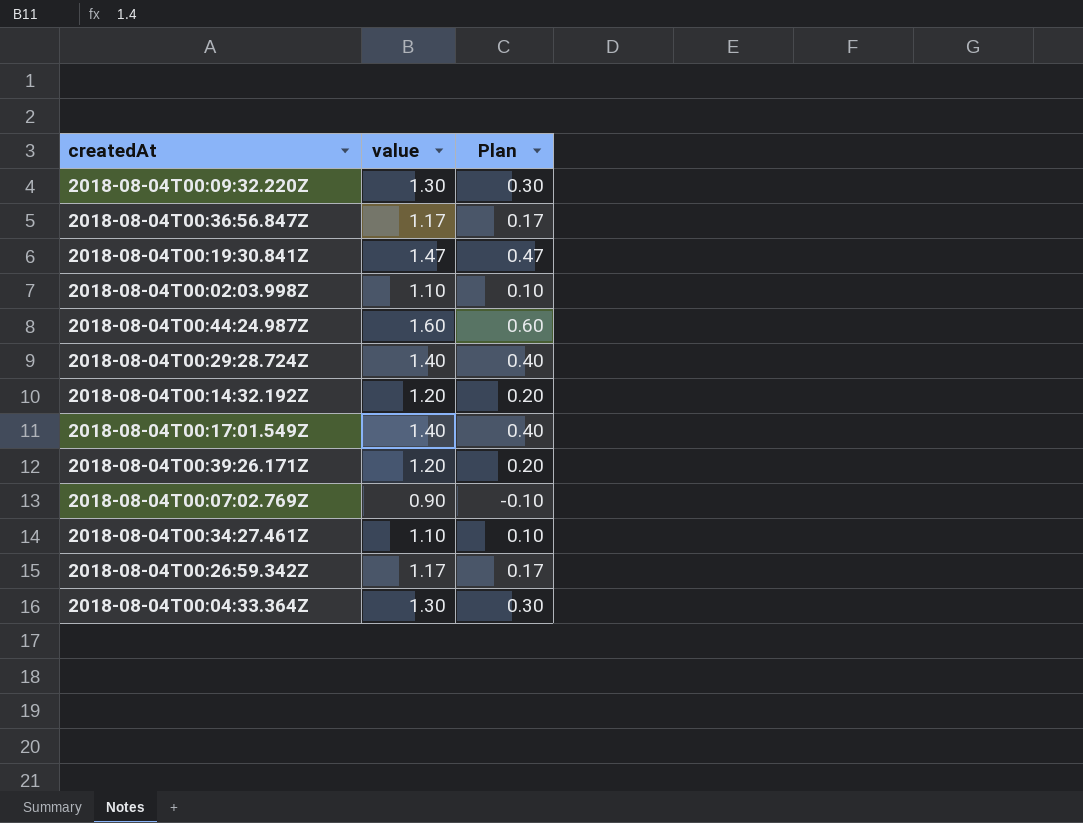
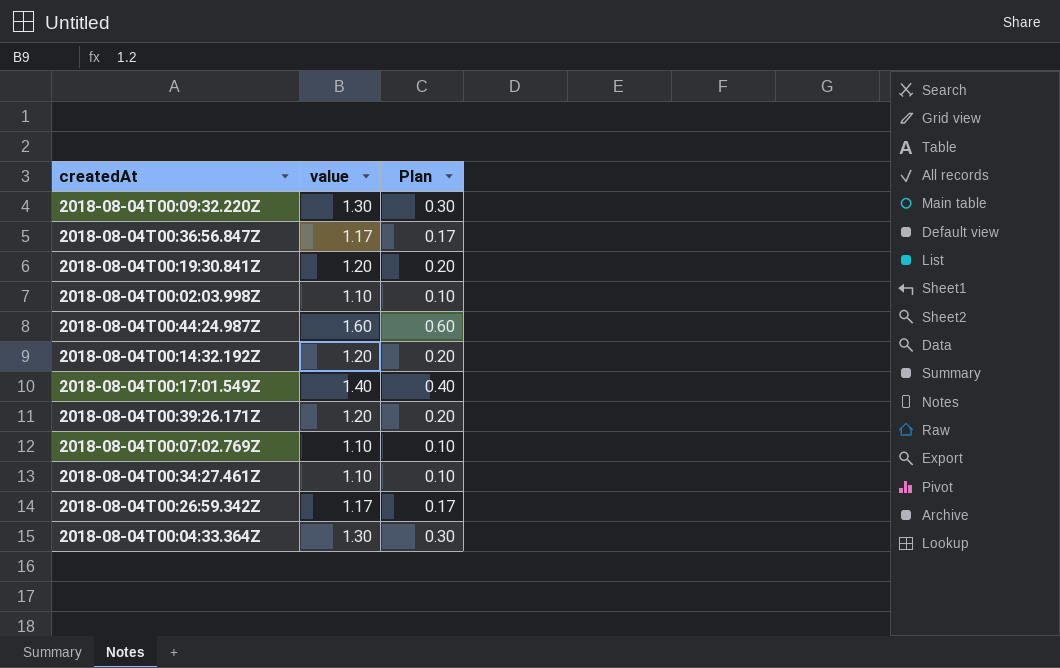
row 2018-08-04T00:29:28.724Z: 1.40 | 0.40 -> none
2018-08-04T00:19:30.841Z | value: 1.47 -> 1.20
2018-08-04T00:19:30.841Z | Plan: 0.47 -> 0.20
2018-08-04T00:07:02.769Z | value: 0.90 -> 1.10
2018-08-04T00:07:02.769Z | Plan: -0.10 -> 0.10

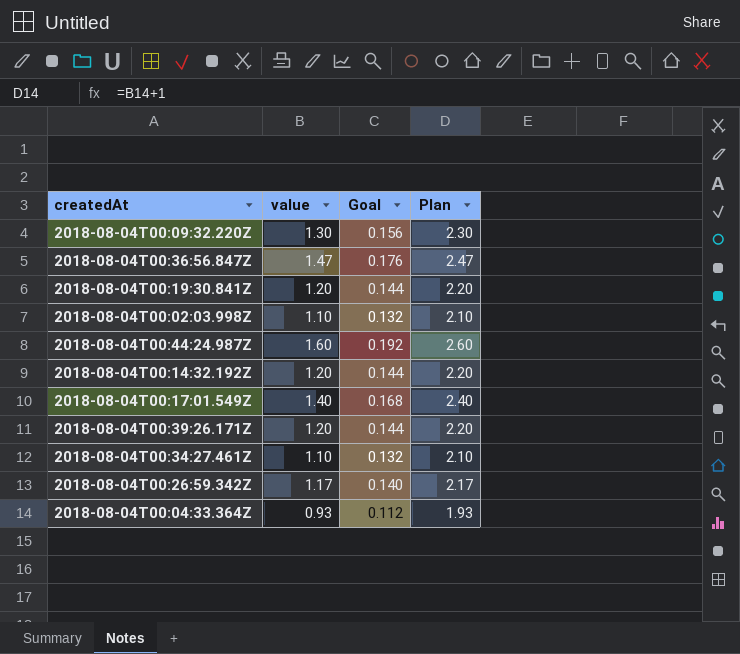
column Goal | formula: none -> [value] * 0.12
column Plan | formula: [value] - 1 -> [value] + 1
row 2018-08-04T00:07:02.769Z: 1.10 | 0.10 -> none
2018-08-04T00:36:56.847Z | value: 1.17 -> 1.47
2018-08-04T00:04:33.364Z | value: 1.30 -> 0.93

